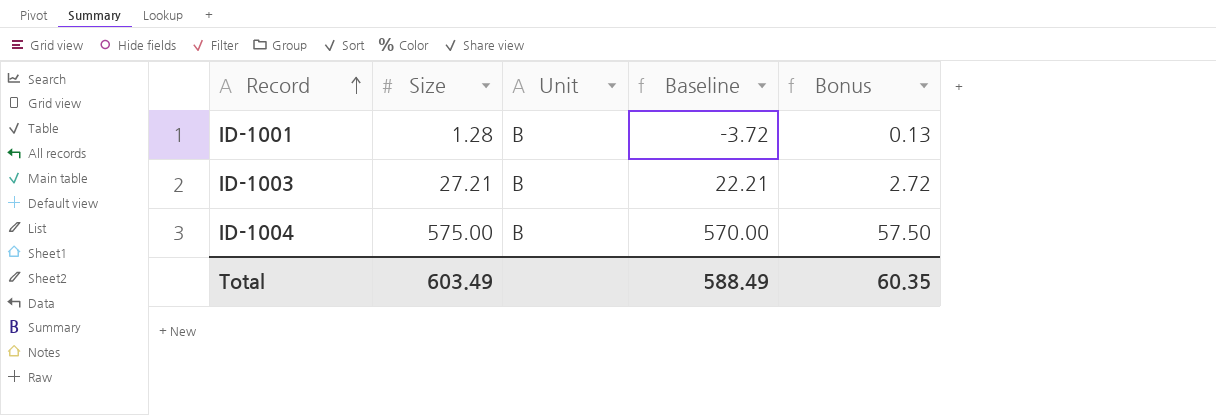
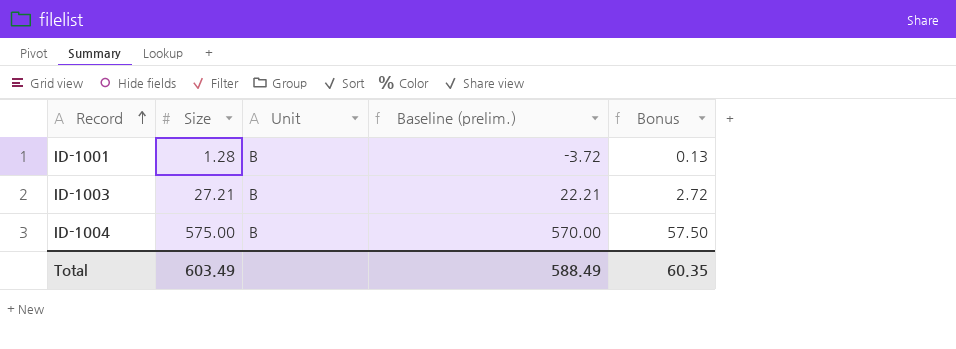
column name: Baseline -> Baseline (prelim.)

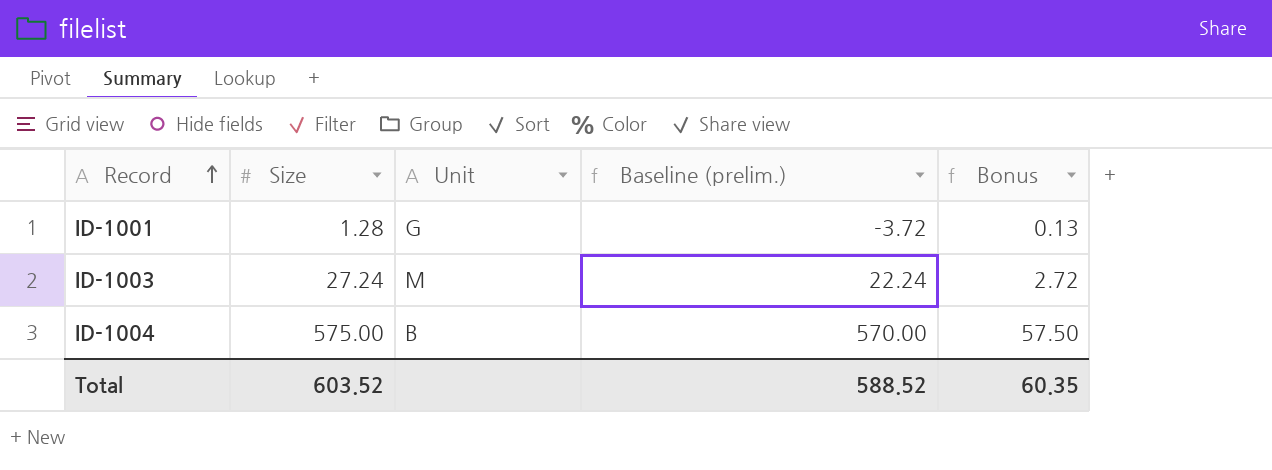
ID-1001 | Unit: B -> G
ID-1003 | Size: 27.21 -> 27.24
ID-1003 | Unit: B -> M
ID-1003 | Baseline (prelim.): 22.21 -> 22.24
Total | Size: 603.49 -> 603.52
Total | Baseline (prelim.): 588.49 -> 588.52

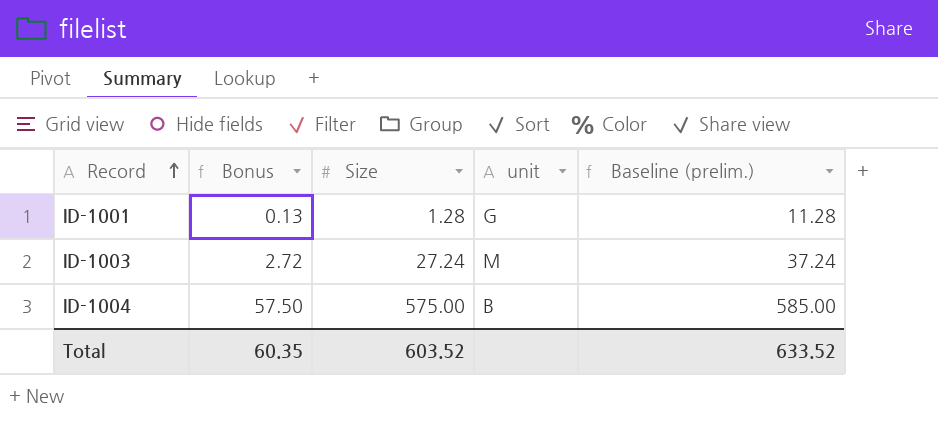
column Bonus | position: 5 -> 2
column name: Unit -> unit
column Baseline (prelim.) | formula: [Size] - 5 -> [Size] + 10
Total | Baseline (prelim.): 588.52 -> 633.52

